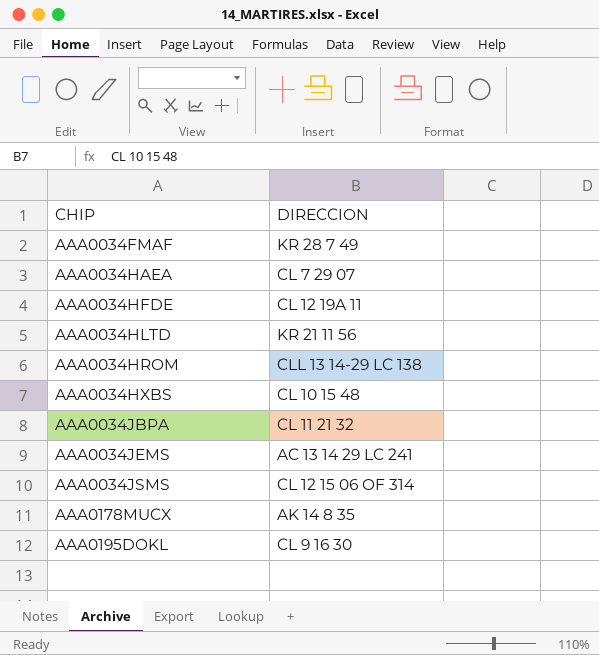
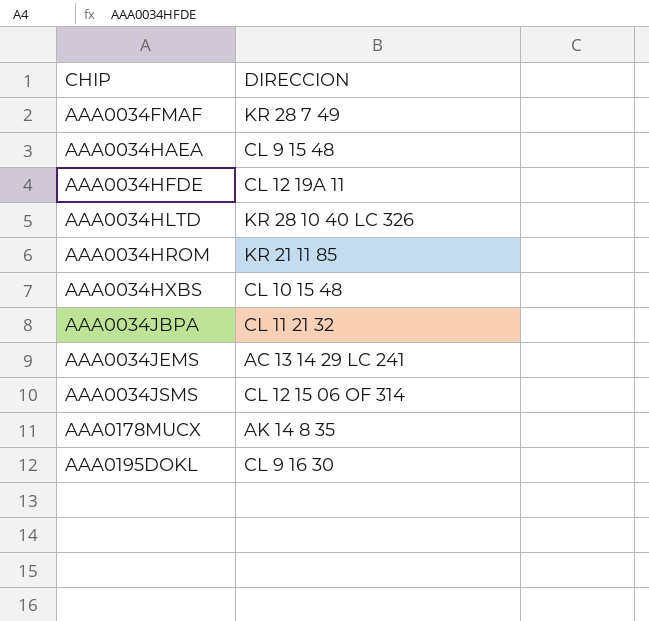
AAA0034HAEA | DIRECCION: CL 7 29 07 -> CL 9 15 48
AAA0034HLTD | DIRECCION: KR 21 11 56 -> KR 28 10 40 LC 326
AAA0034HROM | DIRECCION: CLL 13 14-29 LC 138 -> KR 21 11 85

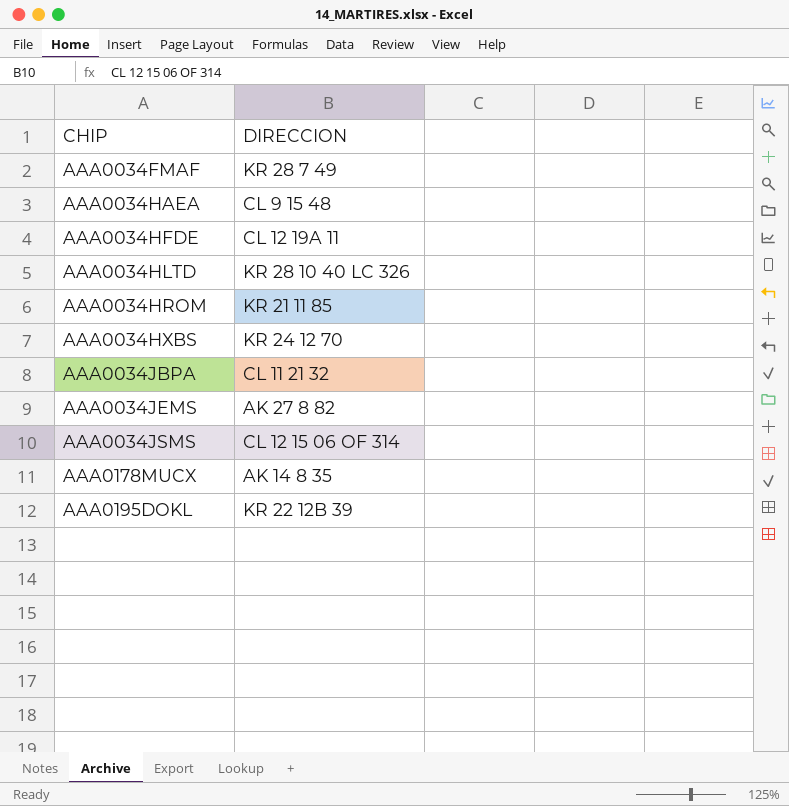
AAA0034HXBS | DIRECCION: CL 10 15 48 -> KR 24 12 70
AAA0034JEMS | DIRECCION: AC 13 14 29 LC 241 -> AK 27 8 82
AAA0195DOKL | DIRECCION: CL 9 16 30 -> KR 22 12B 39

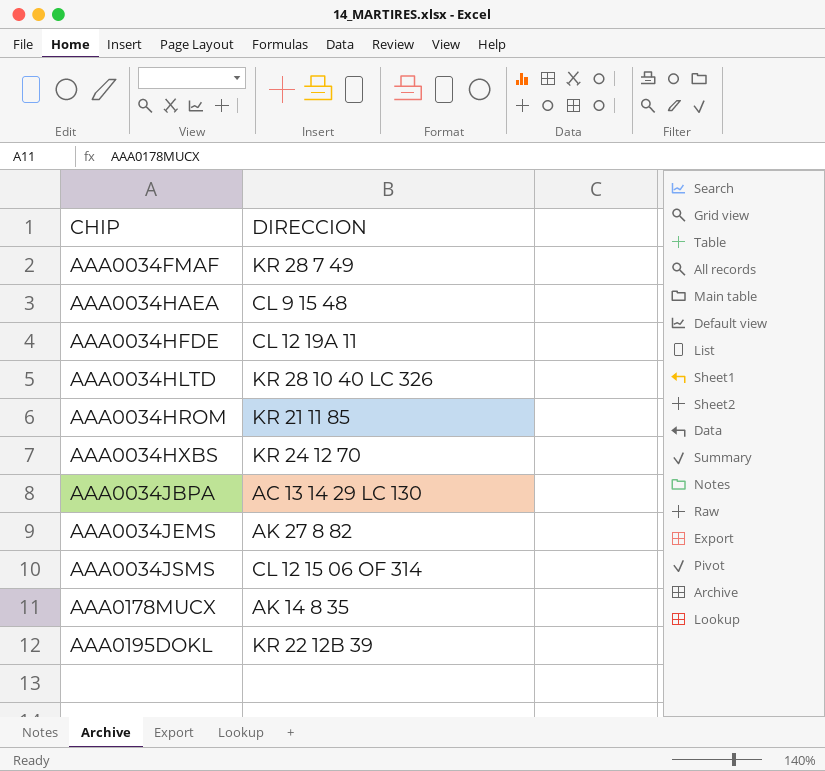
AAA0034JBPA | DIRECCION: CL 11 21 32 -> AC 13 14 29 LC 130

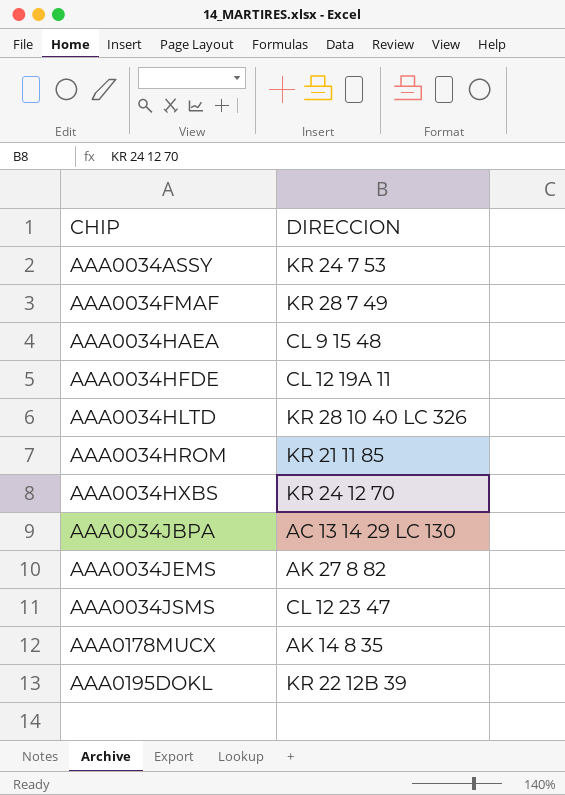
row AAA0034ASSY: none -> KR 24 7 53
AAA0034JSMS | DIRECCION: CL 12 15 06 OF 314 -> CL 12 23 47

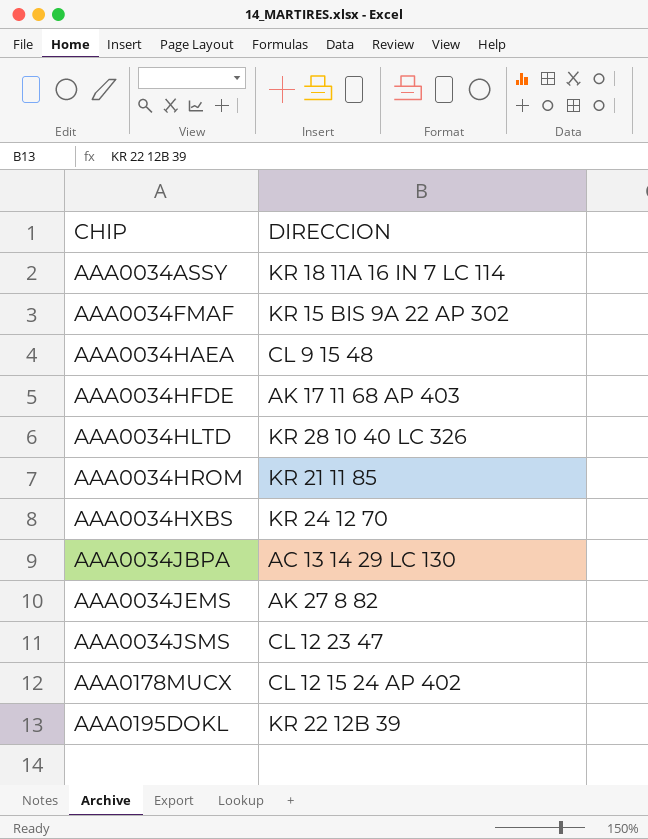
AAA0034ASSY | DIRECCION: KR 24 7 53 -> KR 18 11A 16 IN 7 LC 114
AAA0034FMAF | DIRECCION: KR 28 7 49 -> KR 15 BIS 9A 22 AP 302
AAA0034HFDE | DIRECCION: CL 12 19A 11 -> AK 17 11 68 AP 403
AAA0178MUCX | DIRECCION: AK 14 8 35 -> CL 12 15 24 AP 402

